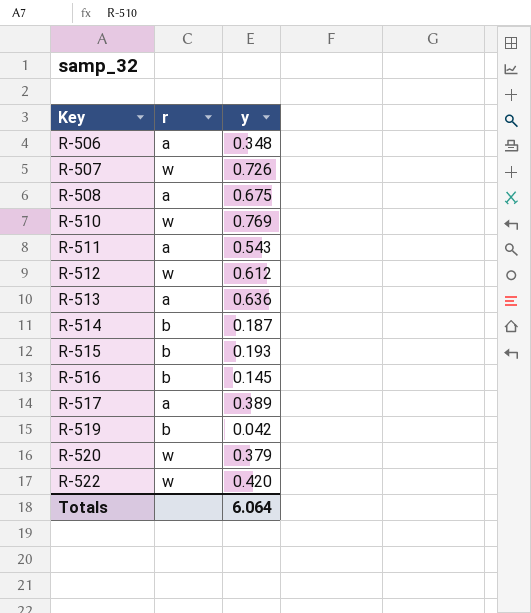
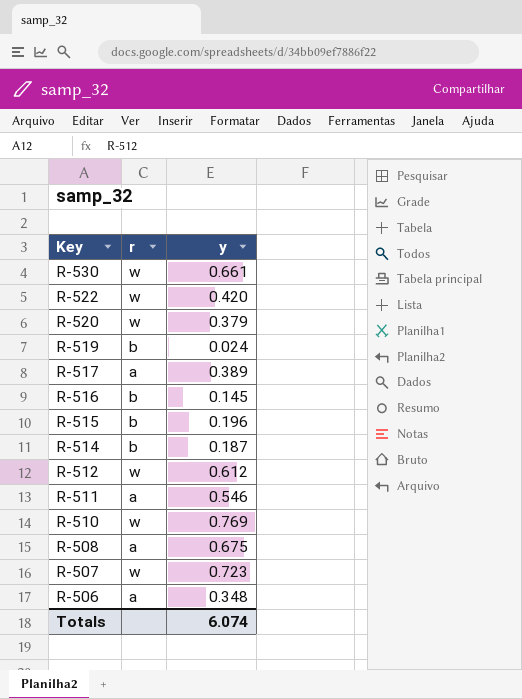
row order: Key ascending -> Key descending
row R-513: a | 0.636 -> none
row R-530: none -> w | 0.661
R-519 | y: 0.042 -> 0.024
R-515 | y: 0.193 -> 0.196
R-511 | y: 0.543 -> 0.546
R-507 | y: 0.726 -> 0.723
Totals | y: 6.064 -> 6.074

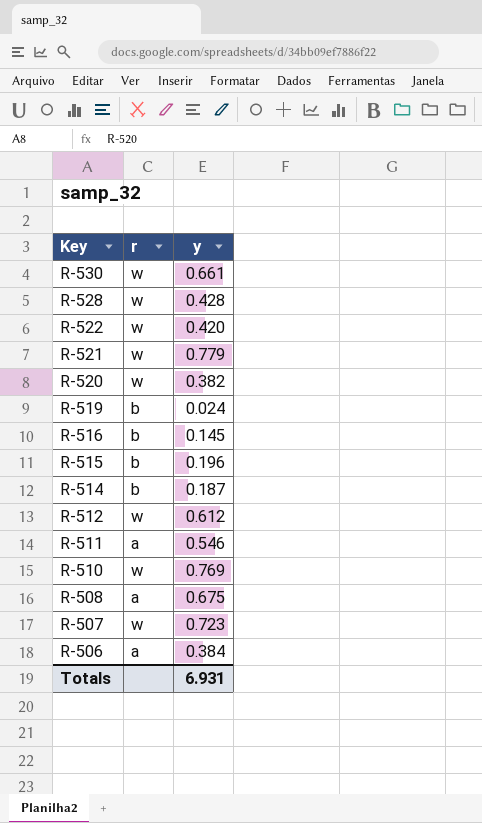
row R-517: a | 0.389 -> none
row R-528: none -> w | 0.428
row R-521: none -> w | 0.779
R-520 | y: 0.379 -> 0.382
R-506 | y: 0.348 -> 0.384
Totals | y: 6.074 -> 6.931

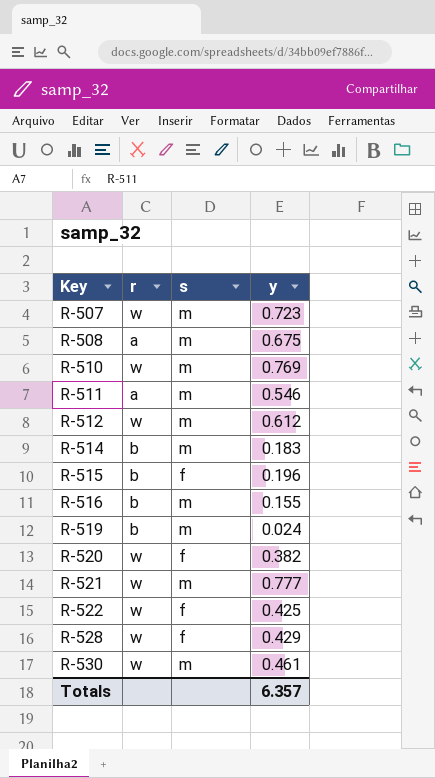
row order: Key descending -> Key ascending
column s | position: none -> 3
row R-506: a | 0.384 -> none
R-514 | y: 0.187 -> 0.183
R-516 | y: 0.145 -> 0.155
R-521 | y: 0.779 -> 0.777
R-522 | y: 0.420 -> 0.425
R-528 | y: 0.428 -> 0.429
R-530 | y: 0.661 -> 0.461
Totals | y: 6.931 -> 6.357

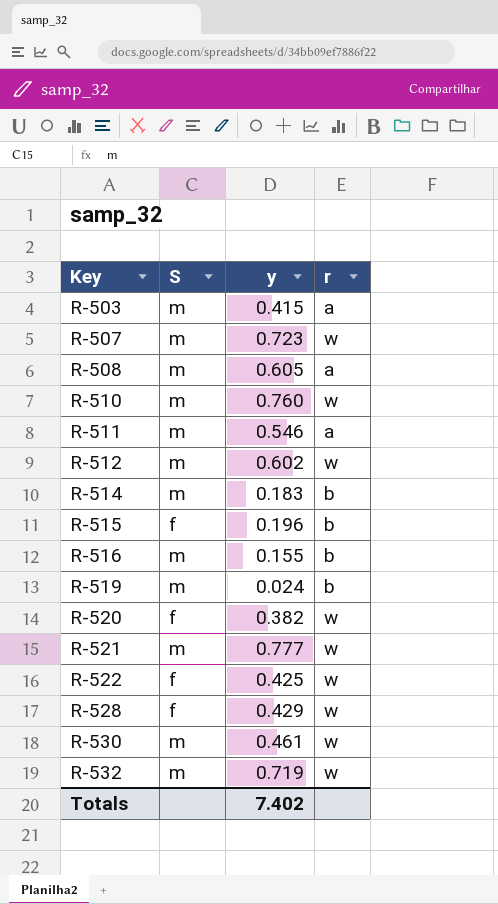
column name: s -> S
column r | position: 2 -> 4
row R-503: none -> m | 0.415 | a
R-508 | y: 0.675 -> 0.605
R-510 | y: 0.769 -> 0.760
R-512 | y: 0.612 -> 0.602
row R-532: none -> m | 0.719 | w
Totals | y: 6.357 -> 7.402

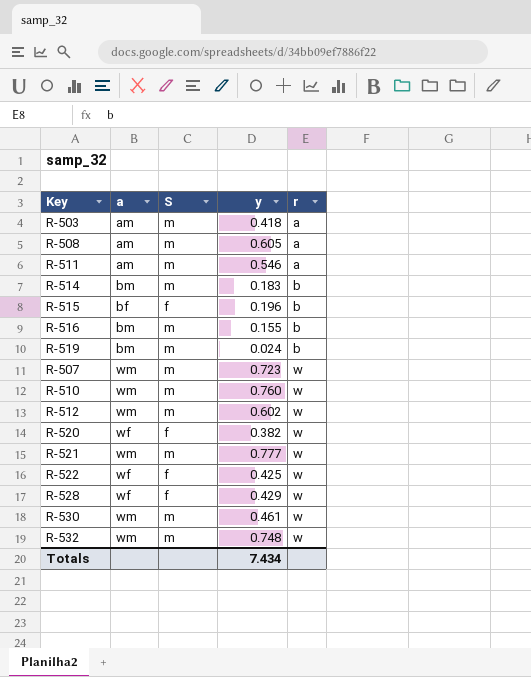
row order: Key ascending -> r ascending
column a | position: none -> 2
R-503 | y: 0.415 -> 0.418
R-532 | y: 0.719 -> 0.748
Totals | y: 7.402 -> 7.434

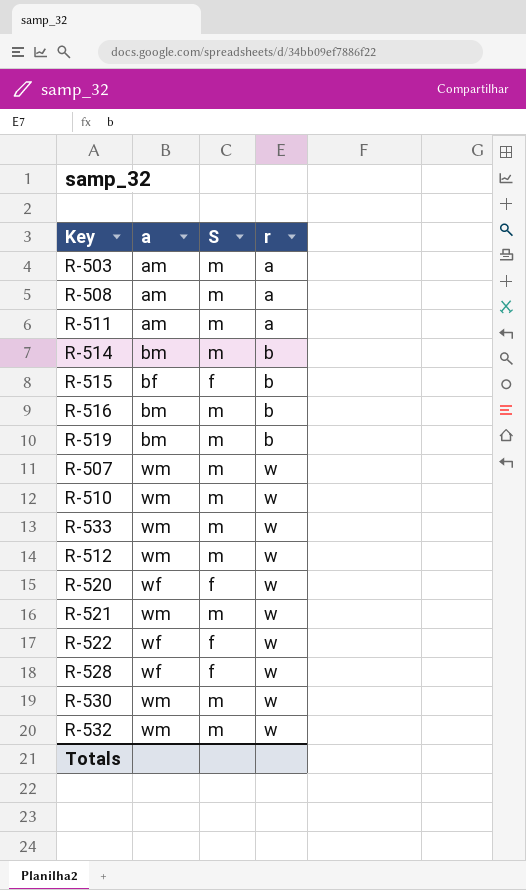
column y | position: 4 -> none
row R-533: none -> wm | m | w

